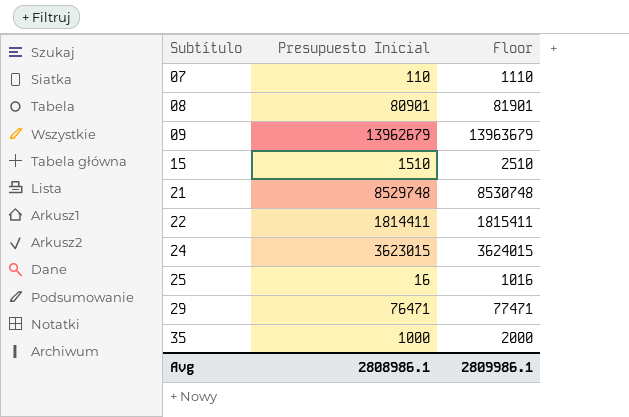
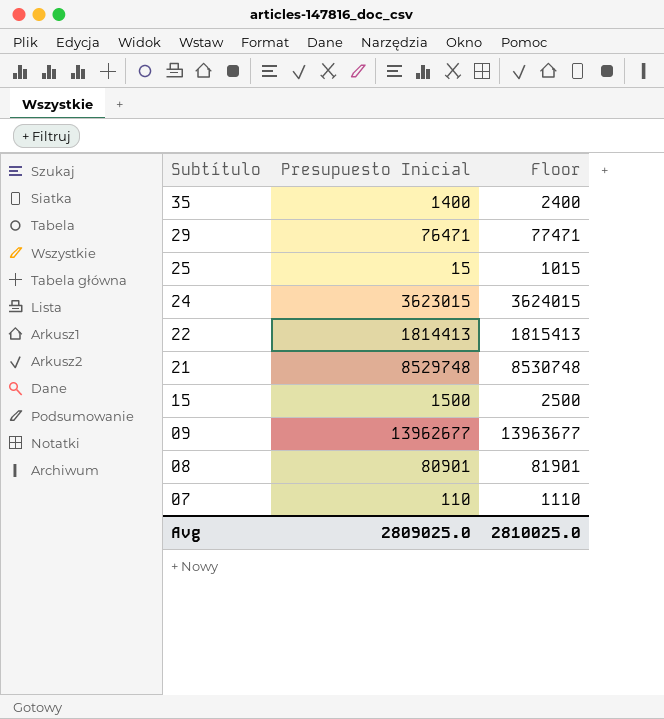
row order: Subtítulo ascending -> Subtítulo descending
35 | Presupuesto Inicial: 1000 -> 1400
35 | Floor: 2000 -> 2400
25 | Presupuesto Inicial: 16 -> 15
25 | Floor: 1016 -> 1015
22 | Presupuesto Inicial: 1814411 -> 1814413
22 | Floor: 1815411 -> 1815413
15 | Presupuesto Inicial: 1510 -> 1500
15 | Floor: 2510 -> 2500
09 | Presupuesto Inicial: 13962679 -> 13962677
09 | Floor: 13963679 -> 13963677
Avg | Presupuesto Inicial: 2808986.1 -> 2809025.0
Avg | Floor: 2809986.1 -> 2810025.0

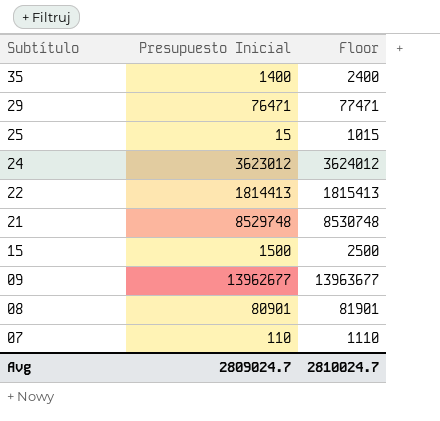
24 | Presupuesto Inicial: 3623015 -> 3623012
24 | Floor: 3624015 -> 3624012
Avg | Presupuesto Inicial: 2809025.0 -> 2809024.7
Avg | Floor: 2810025.0 -> 2810024.7

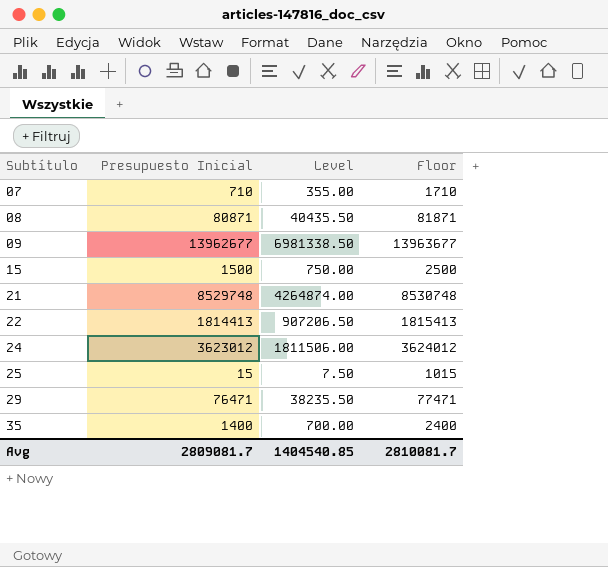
row order: Subtítulo descending -> Subtítulo ascending
column Level | formula: none -> [Presupuesto Inicial] * 0.5
07 | Presupuesto Inicial: 110 -> 710
07 | Floor: 1110 -> 1710
08 | Presupuesto Inicial: 80901 -> 80871
08 | Floor: 81901 -> 81871
Avg | Presupuesto Inicial: 2809024.7 -> 2809081.7
Avg | Floor: 2810024.7 -> 2810081.7

